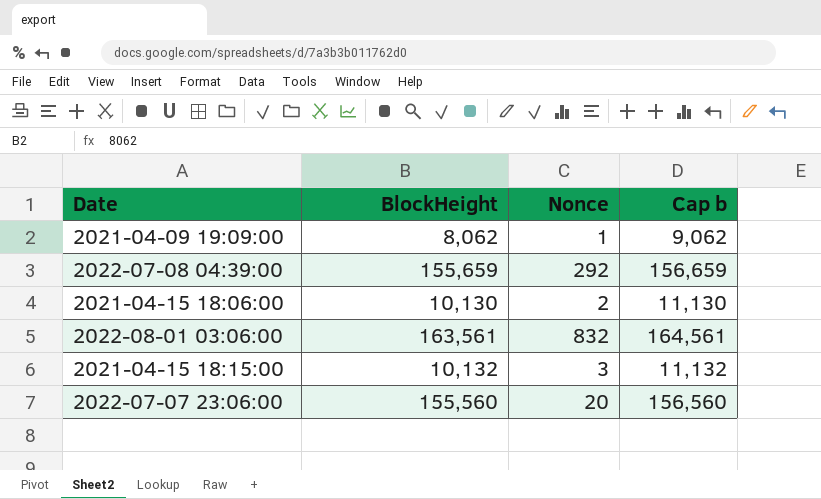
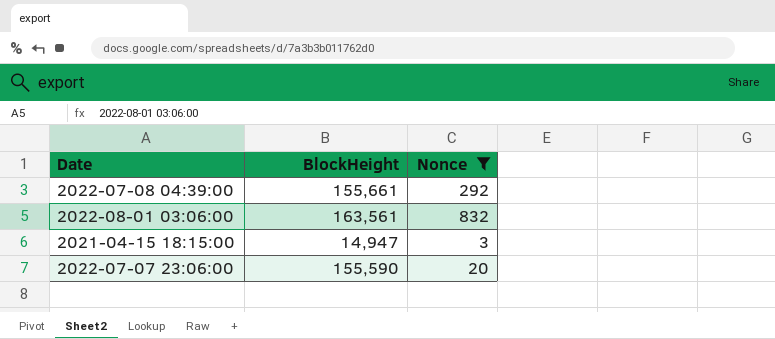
filter: none -> Nonce >= 3
column Cap b | formula: [BlockHeight] + 1000 -> none
2022-07-08 04:39:00 | BlockHeight: 155,659 -> 155,661
2021-04-15 18:15:00 | BlockHeight: 10,132 -> 14,947
2022-07-07 23:06:00 | BlockHeight: 155,560 -> 155,590

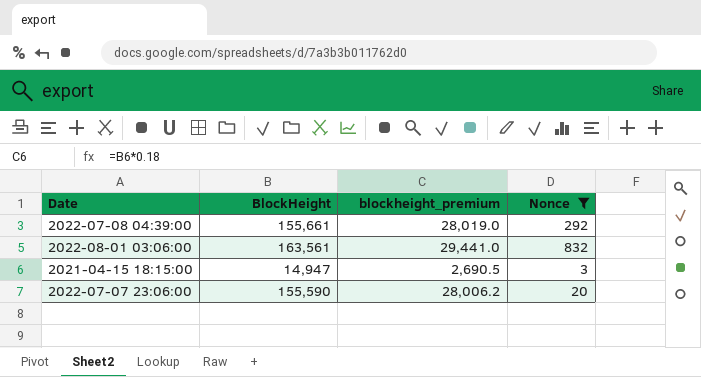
column blockheight_premium | formula: none -> [BlockHeight] * 0.18

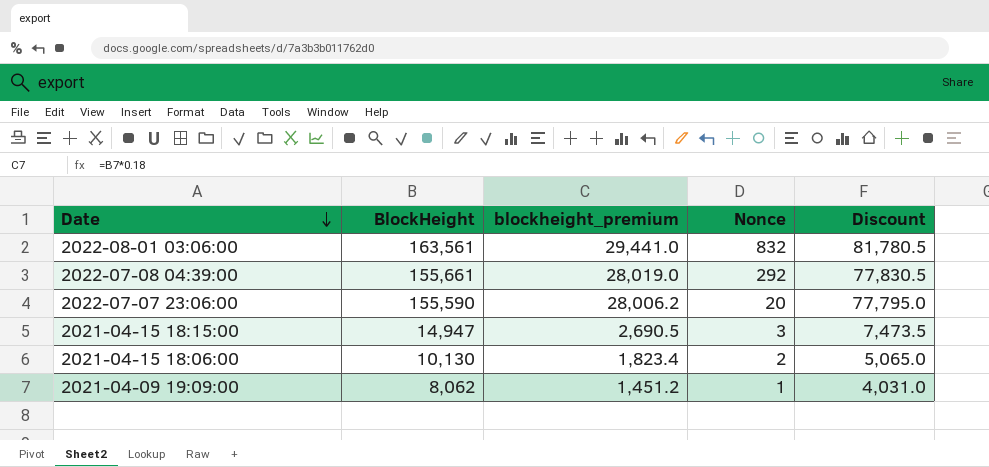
filter: Nonce >= 3 -> none
row order: none -> Date descending
column Discount | formula: none -> [BlockHeight] * 0.5

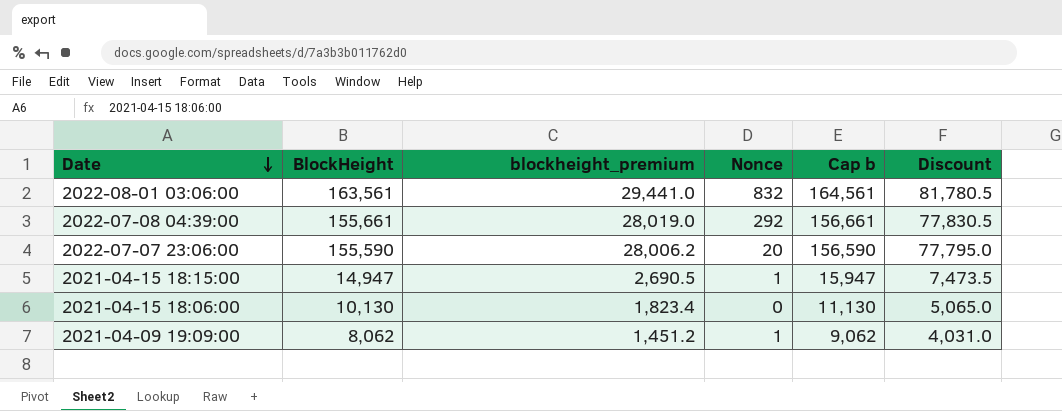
column Cap b | formula: none -> [BlockHeight] + 1000
2021-04-15 18:15:00 | Nonce: 3 -> 1
2021-04-15 18:06:00 | Nonce: 2 -> 0

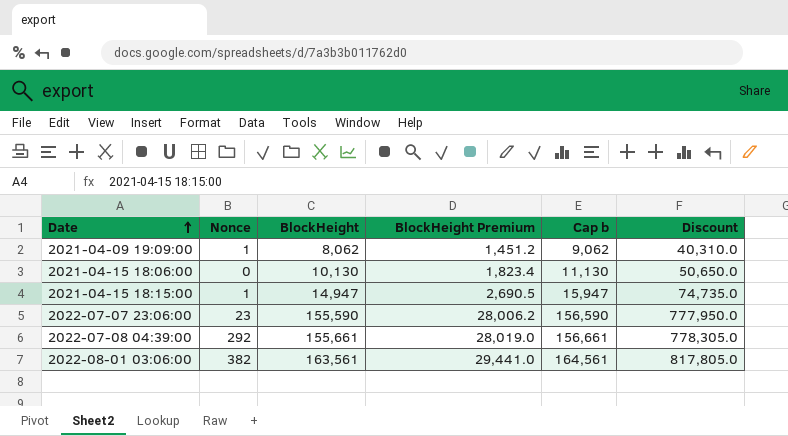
row order: Date descending -> Date ascending
column Nonce | position: 4 -> 2
column name: blockheight_premium -> BlockHeight Premium
column Discount | formula: [BlockHeight] * 0.5 -> [BlockHeight] * 5
2022-07-07 23:06:00 | Nonce: 20 -> 23
2022-08-01 03:06:00 | Nonce: 832 -> 382

